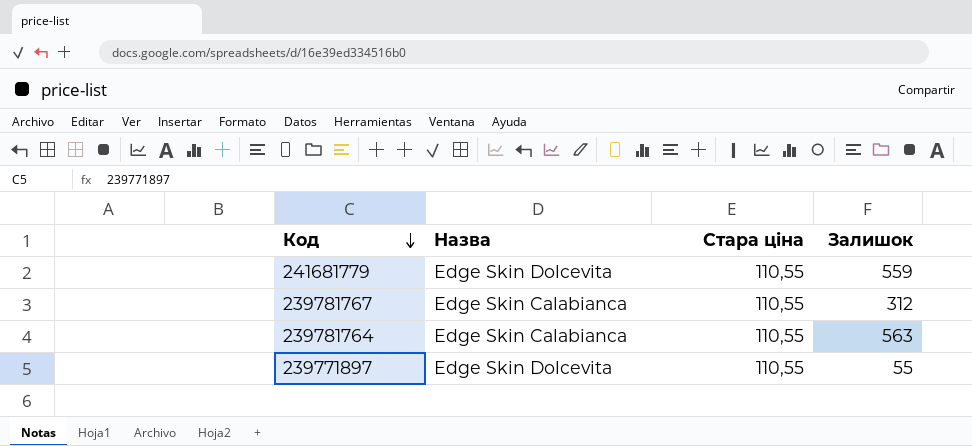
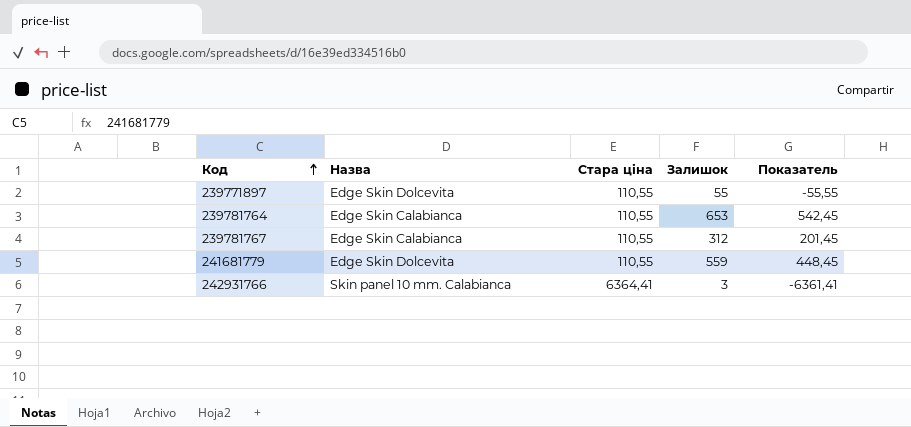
row order: Код descending -> Код ascending
column Показатель | formula: none -> [Залишок] - [Стара ціна]
239781764 | Залишок: 563 -> 653
row 242931766: none -> Skin panel 10 mm. Calabianca | 6364,41 | 3 | -6361,41

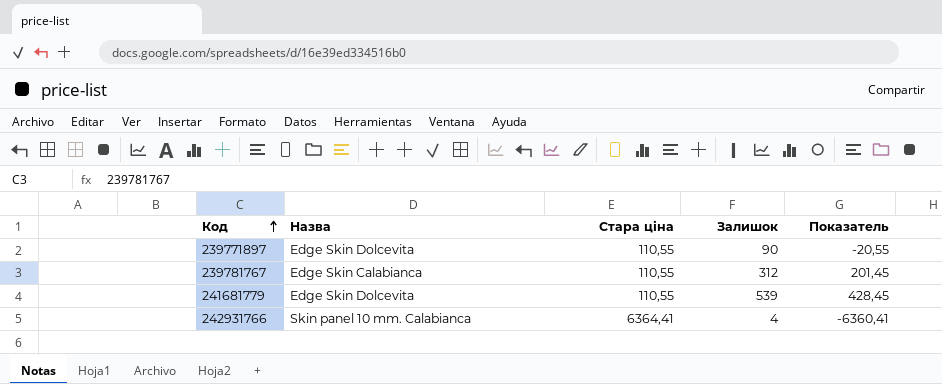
row 239781764: Edge Skin Calabianca | 110,55 | 653 | 542,45 -> none
239771897 | Залишок: 55 -> 90
239771897 | Показатель: -55,55 -> -20,55
241681779 | Залишок: 559 -> 539
241681779 | Показатель: 448,45 -> 428,45
242931766 | Залишок: 3 -> 4
242931766 | Показатель: -6361,41 -> -6360,41

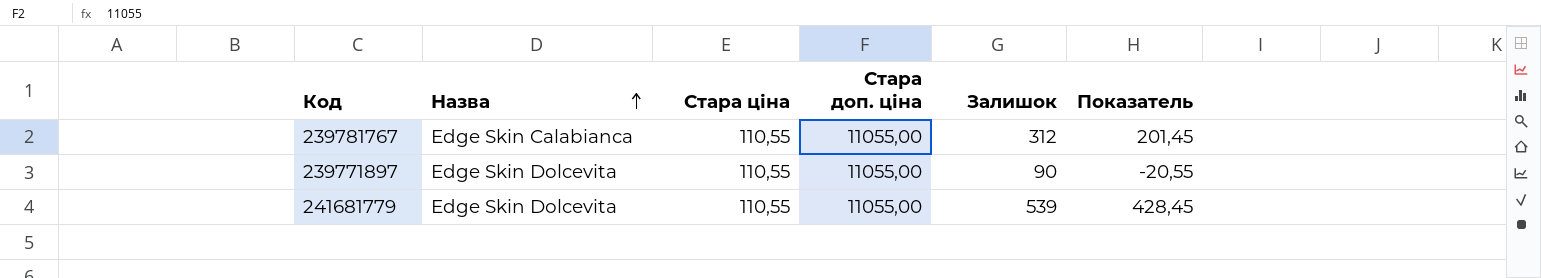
row order: Код ascending -> Назва ascending
column Стара доп. ціна | position: none -> 4
row 242931766: Skin panel 10 mm. Calabianca | 6364,41 | 4 | -6360,41 -> none

